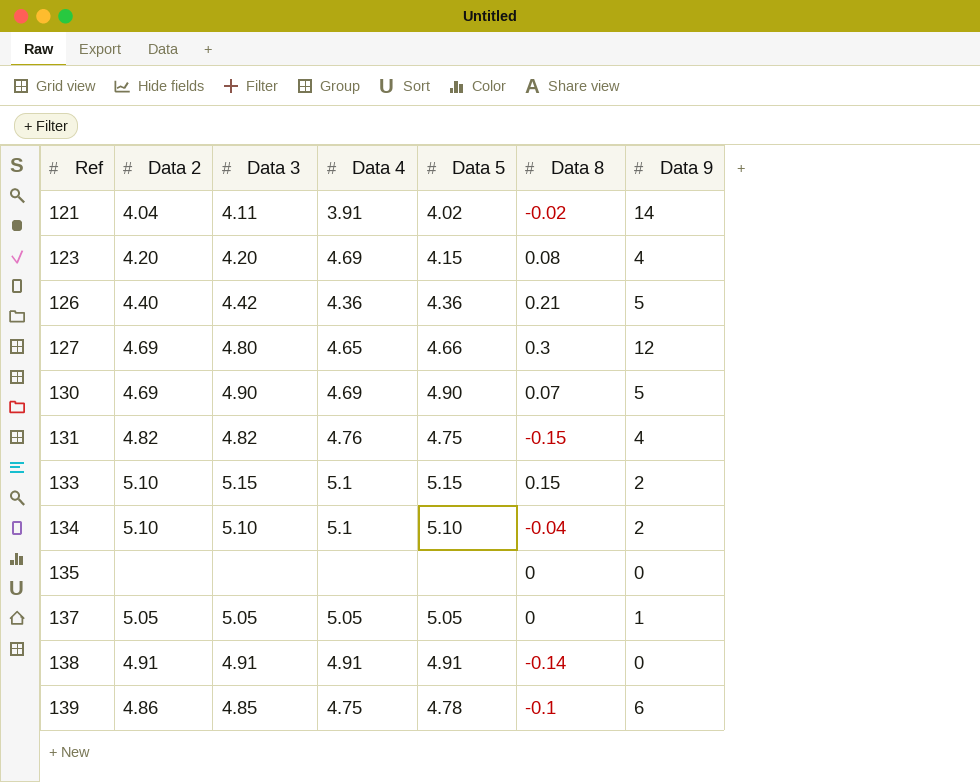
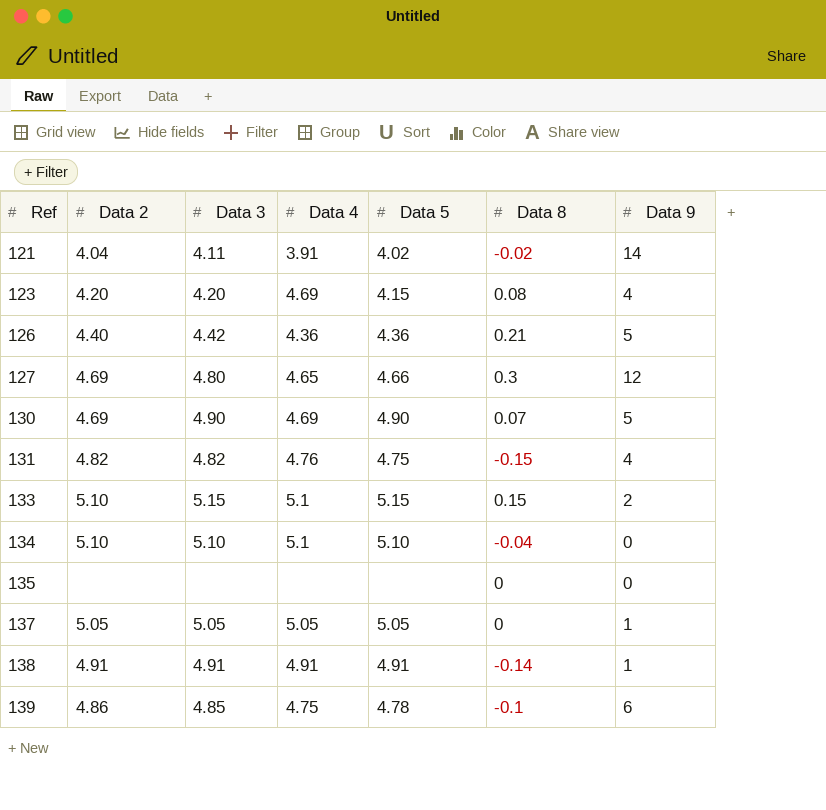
134 | Data 9: 2 -> 0
138 | Data 9: 0 -> 1

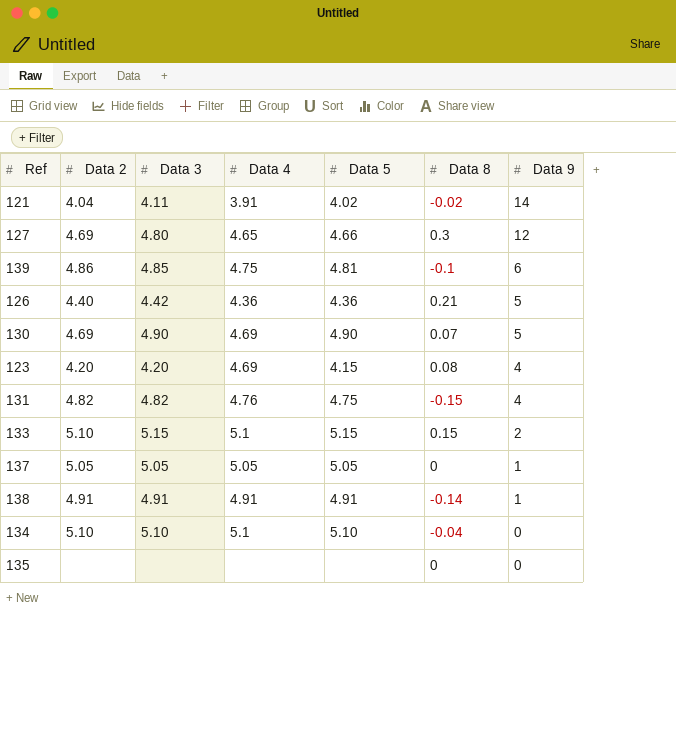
row order: Ref ascending -> Data 9 descending
139 | Data 5: 4.78 -> 4.81

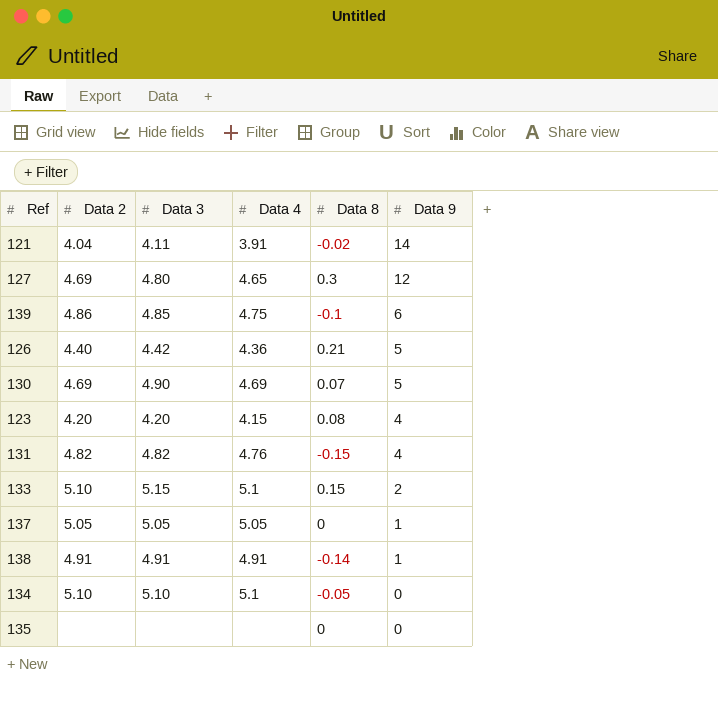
column Data 5 | position: 5 -> none
123 | Data 4: 4.69 -> 4.15
134 | Data 8: -0.04 -> -0.05

